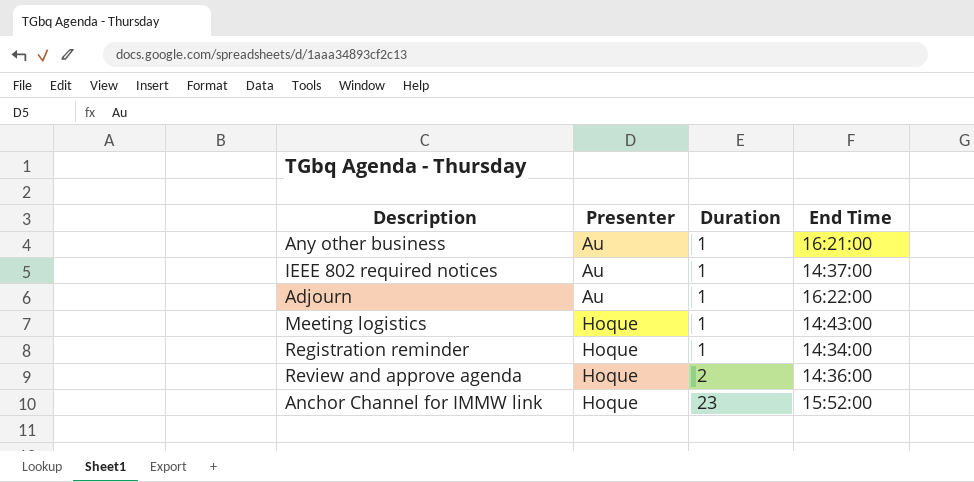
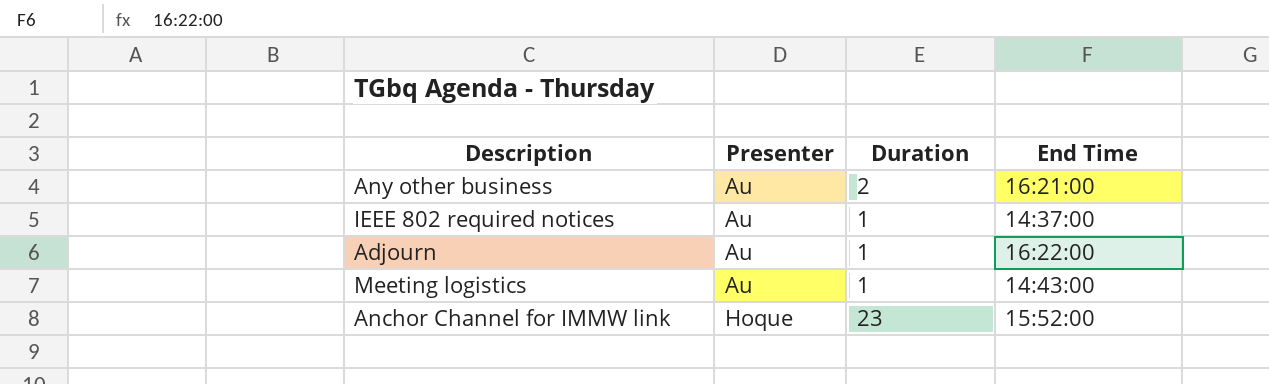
row Registration reminder: Hoque | 1 | 14:34:00 -> none
row Review and approve agenda: Hoque | 2 | 14:36:00 -> none
Any other business | Duration: 1 -> 2
Meeting logistics | Presenter: Hoque -> Au

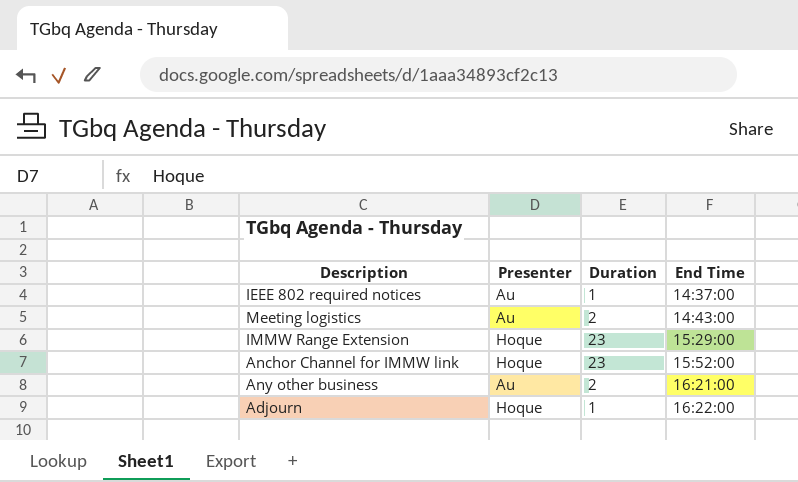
row order: Presenter ascending -> End Time ascending
Meeting logistics | Duration: 1 -> 2
row IMMW Range Extension: none -> Hoque | 23 | 15:29:00
Adjourn | Presenter: Au -> Hoque

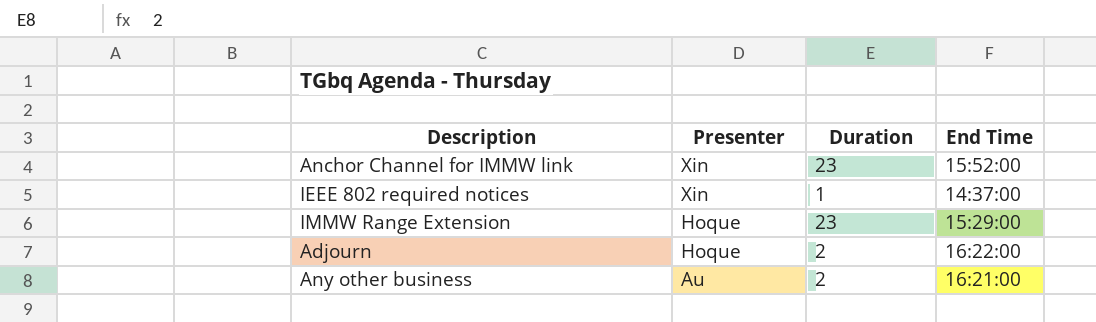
row order: End Time ascending -> Presenter descending
row Meeting logistics: Au | 2 | 14:43:00 -> none
Anchor Channel for IMMW link | Presenter: Hoque -> Xin
IEEE 802 required notices | Presenter: Au -> Xin
Adjourn | Duration: 1 -> 2

